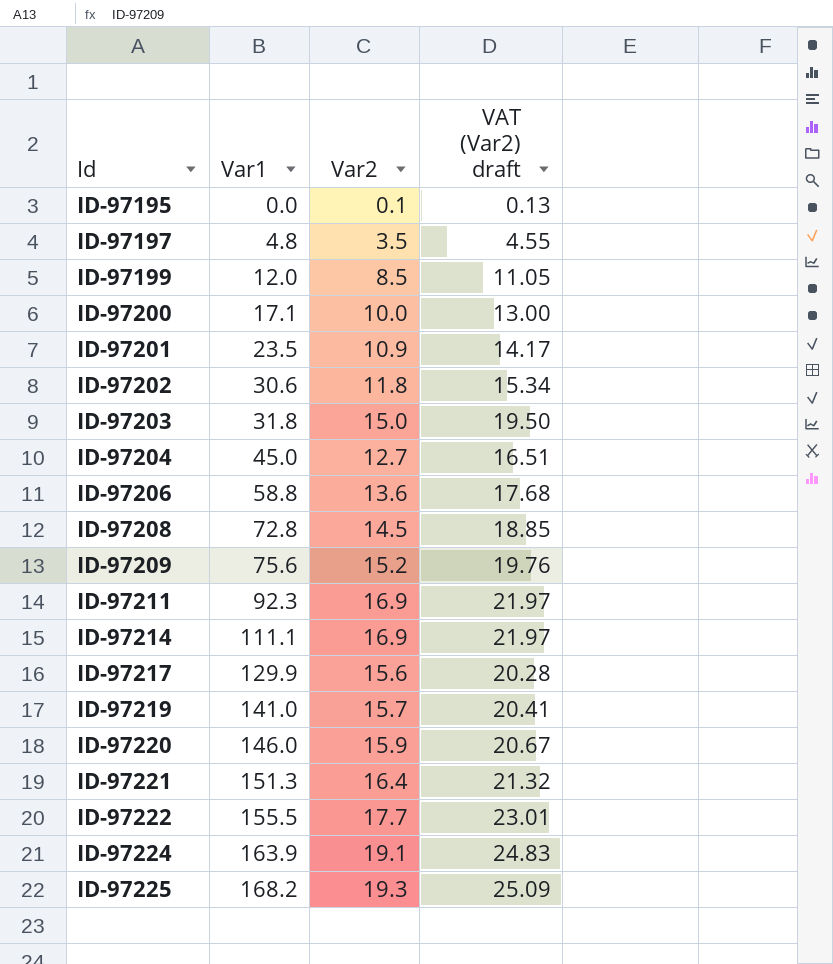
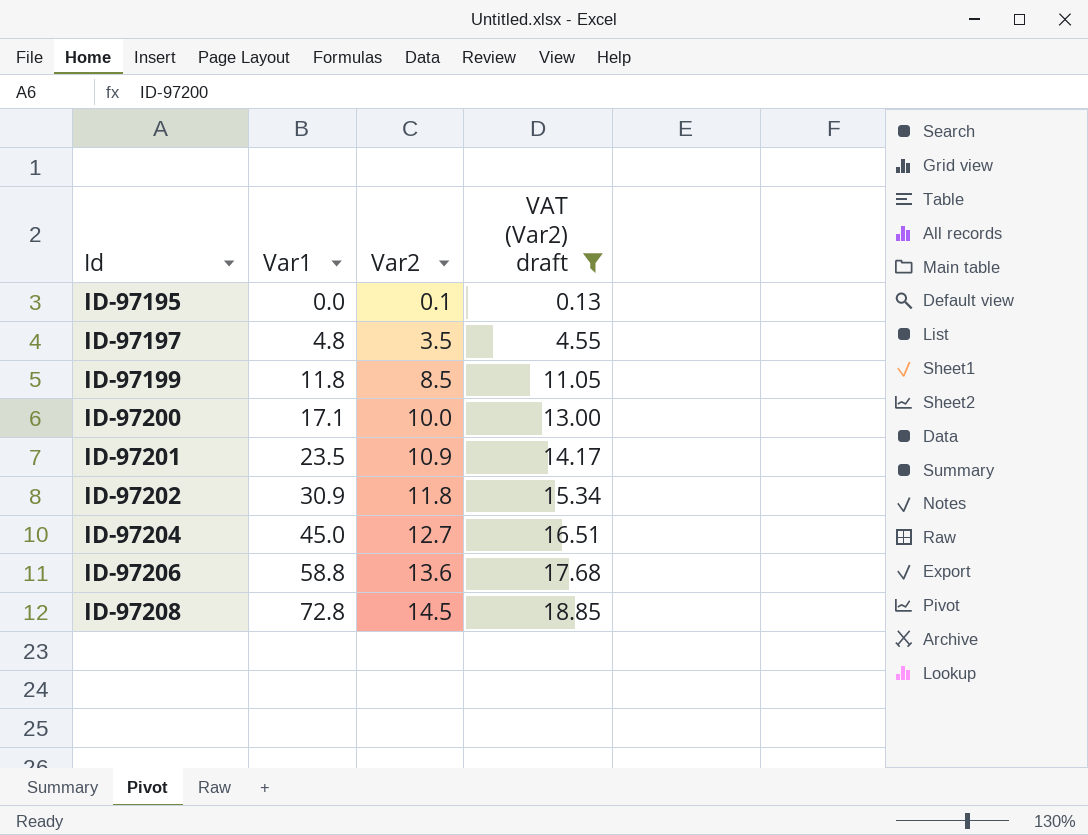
filter: none -> VAT (Var2) draft <= 18.85
ID-97199 | Var1: 12.0 -> 11.8
ID-97202 | Var1: 30.6 -> 30.9

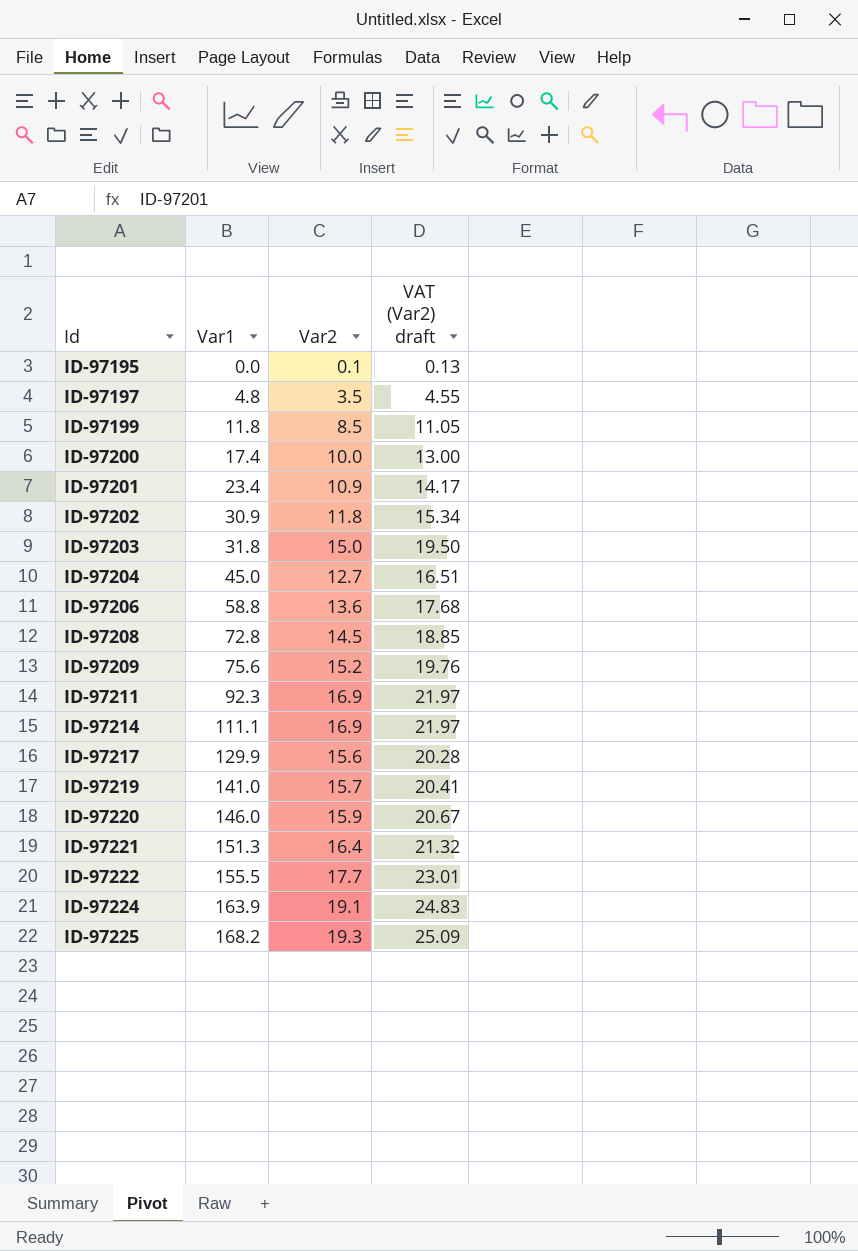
filter: VAT (Var2) draft <= 18.85 -> none
ID-97200 | Var1: 17.1 -> 17.4
ID-97201 | Var1: 23.5 -> 23.4

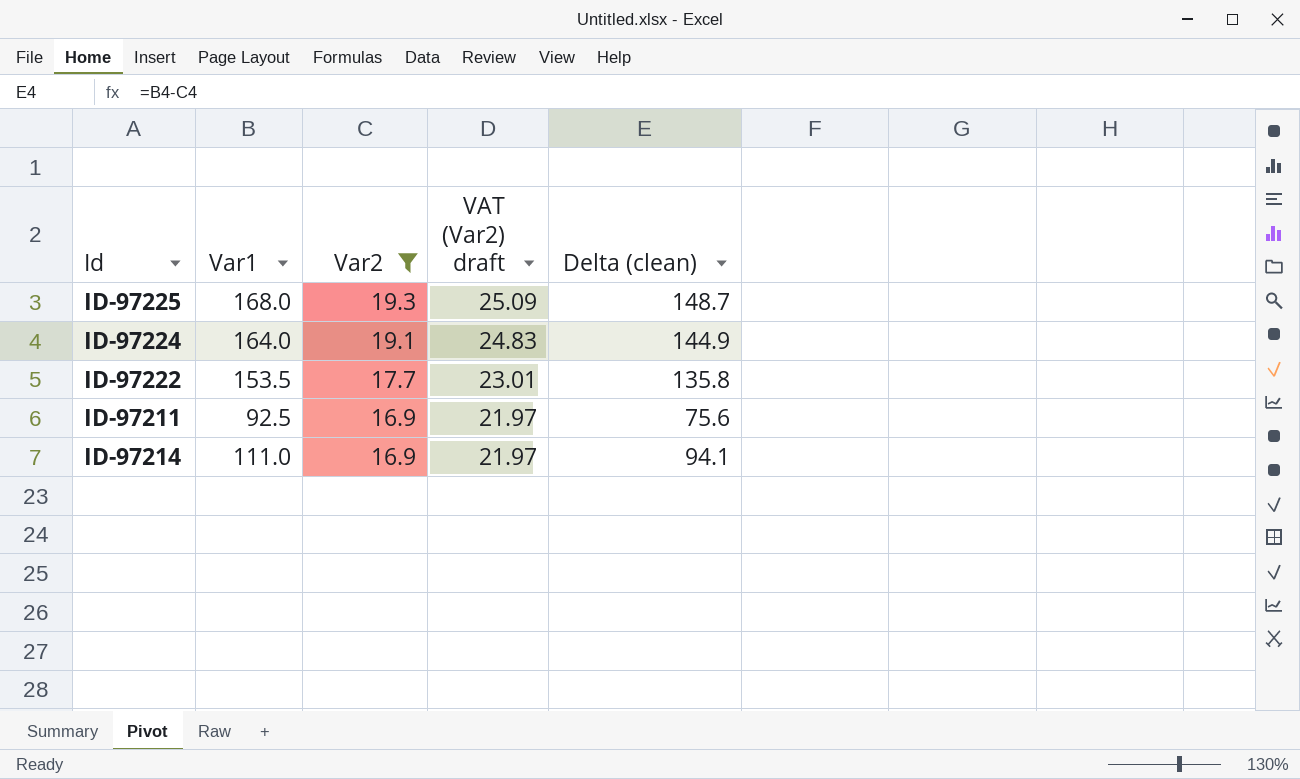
filter: none -> Var2 >= 16.9
row order: Id ascending -> Var2 descending
column Delta (clean) | formula: none -> [Var1] - [Var2]
ID-97225 | Var1: 168.2 -> 168.0
ID-97224 | Var1: 163.9 -> 164.0
ID-97222 | Var1: 155.5 -> 153.5
ID-97211 | Var1: 92.3 -> 92.5
ID-97214 | Var1: 111.1 -> 111.0

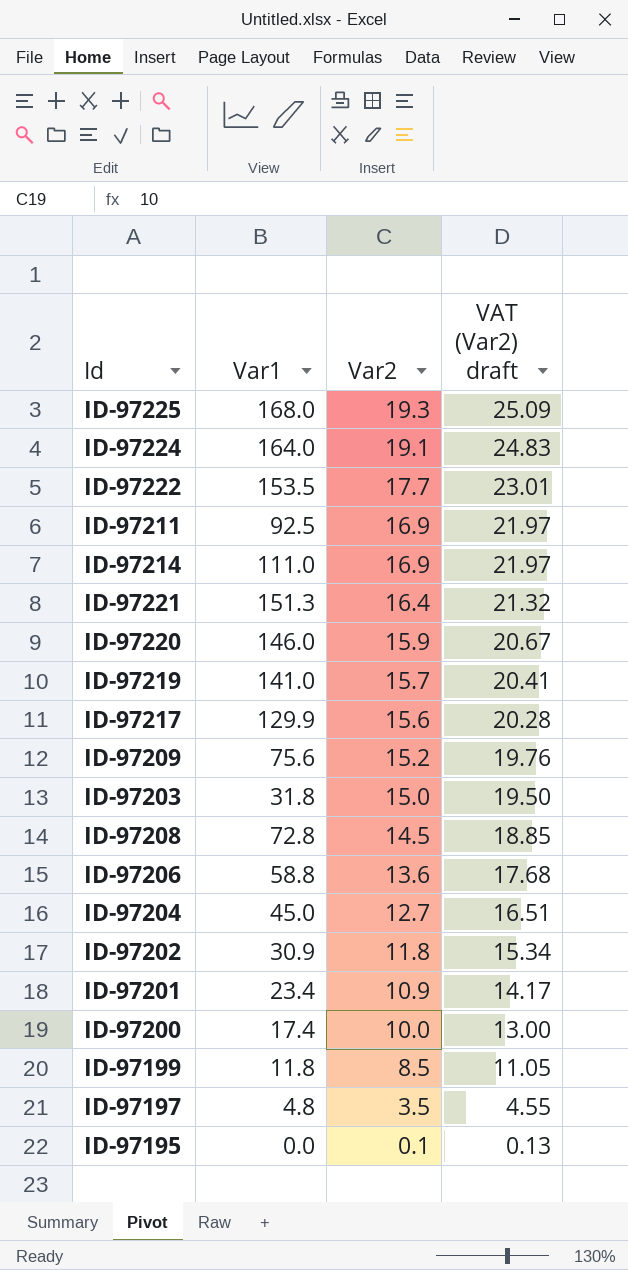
filter: Var2 >= 16.9 -> none
column Delta (clean) | formula: [Var1] - [Var2] -> none

